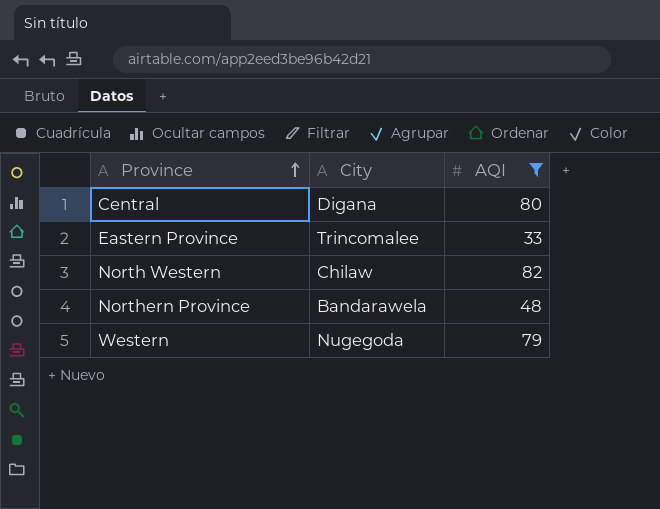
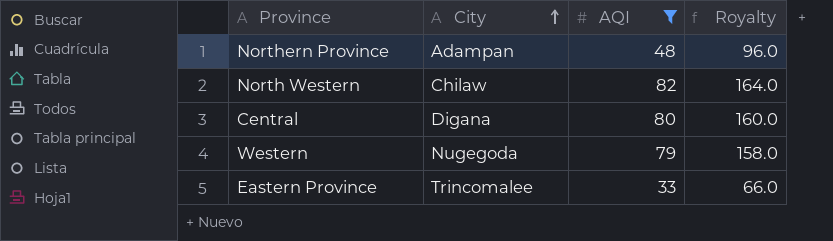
row order: Province ascending -> City ascending
column Royalty | formula: none -> [AQI] * 2
Northern Province | City: Bandarawela -> Adampan

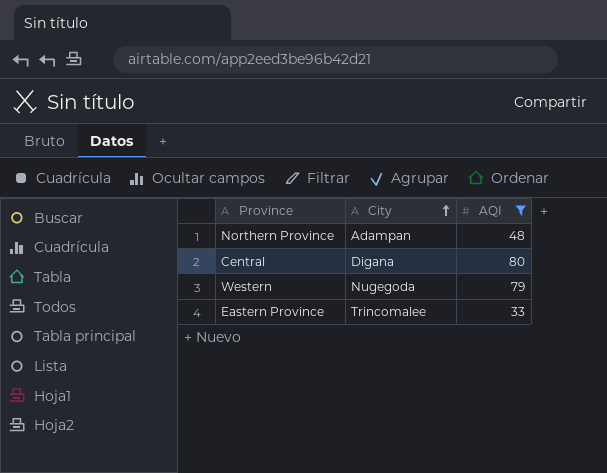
column Royalty | formula: [AQI] * 2 -> none
row North Western: Chilaw | 82 | 164.0 -> none

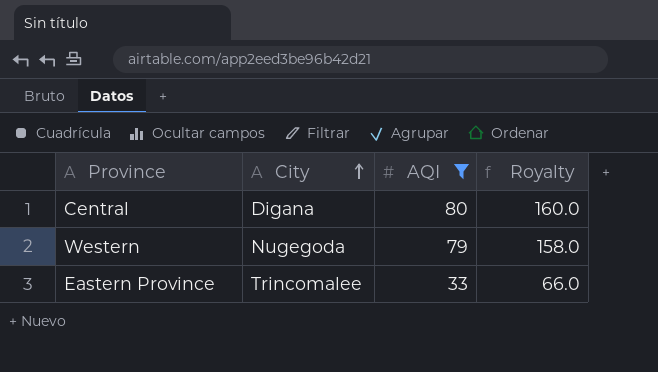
column Royalty | formula: none -> [AQI] * 2
row Northern Province: Adampan | 48 -> none

